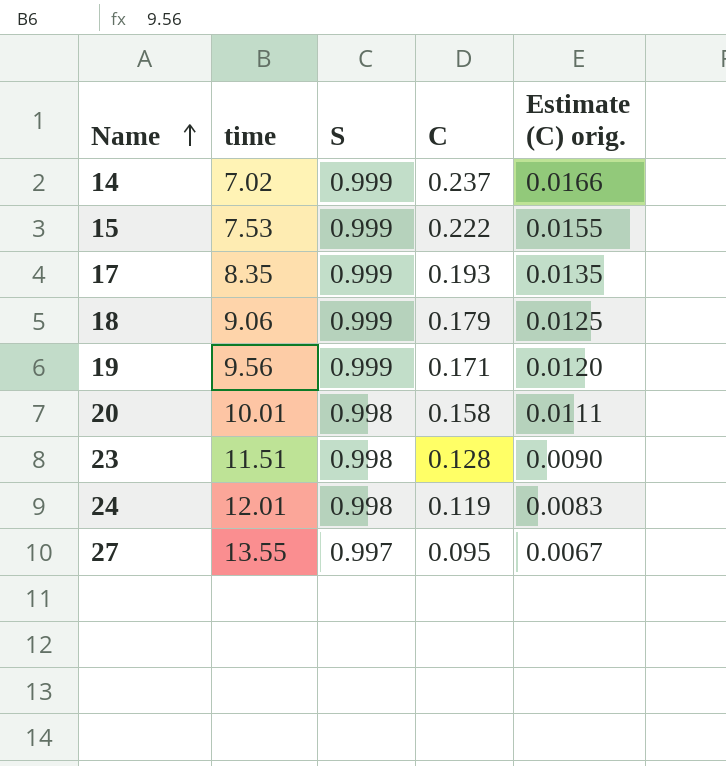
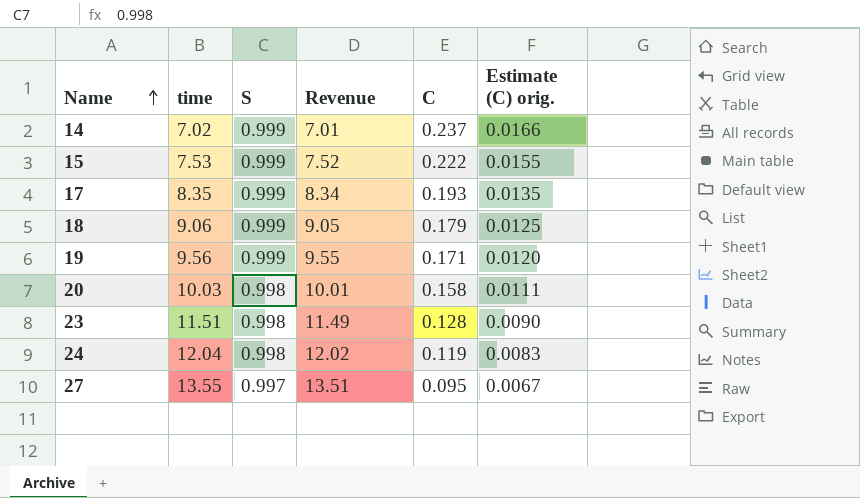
column Revenue | formula: none -> [time] * [S]
20 | time: 10.01 -> 10.03
24 | time: 12.01 -> 12.04

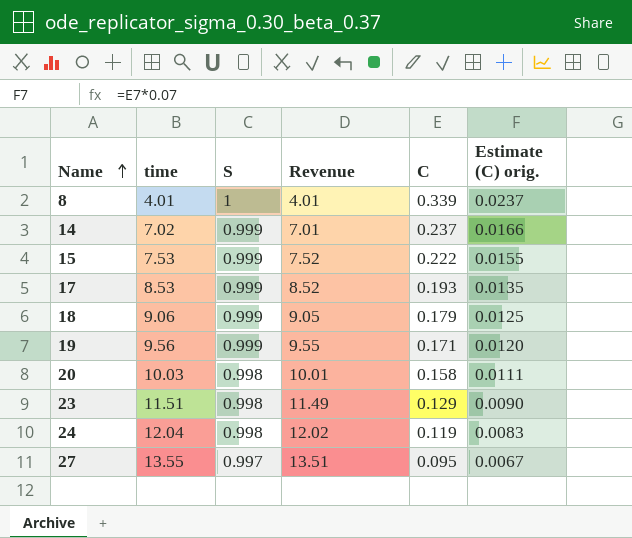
row 8: none -> 4.01 | 1 | 4.01 | 0.339 | 0.0237
17 | time: 8.35 -> 8.53
17 | Revenue: 8.34 -> 8.52
23 | C: 0.128 -> 0.129

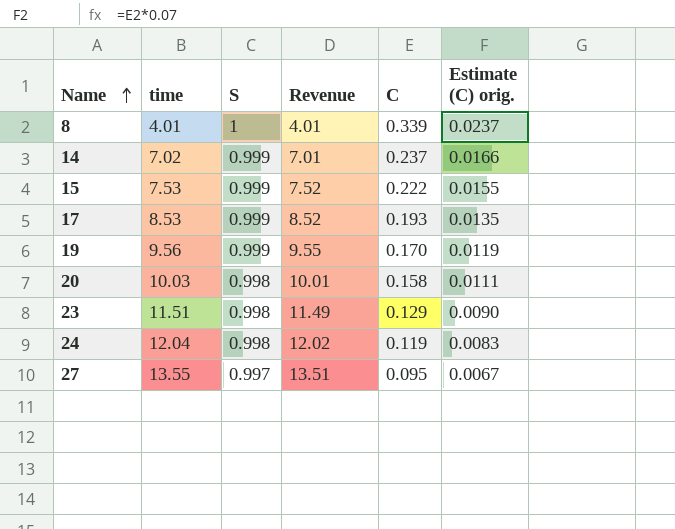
row 18: 9.06 | 0.999 | 9.05 | 0.179 | 0.0125 -> none
19 | C: 0.171 -> 0.170
19 | Estimate (C) orig.: 0.0120 -> 0.0119

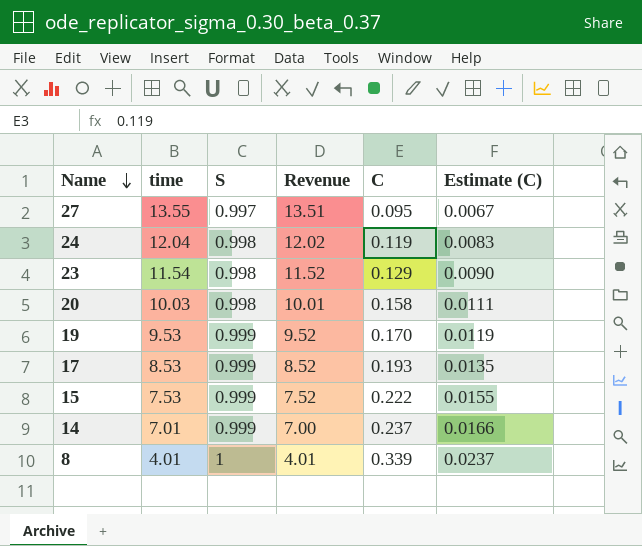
row order: Name ascending -> Name descending
column name: Estimate (C) orig. -> Estimate (C)
23 | time: 11.51 -> 11.54
23 | Revenue: 11.49 -> 11.52
19 | time: 9.56 -> 9.53
19 | Revenue: 9.55 -> 9.52
14 | time: 7.02 -> 7.01
14 | Revenue: 7.01 -> 7.00

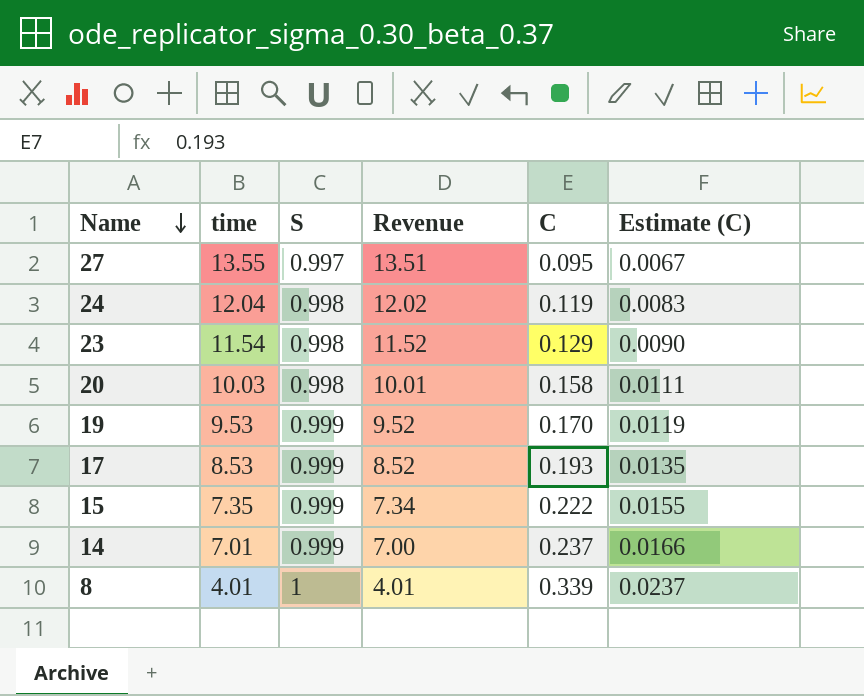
15 | time: 7.53 -> 7.35
15 | Revenue: 7.52 -> 7.34

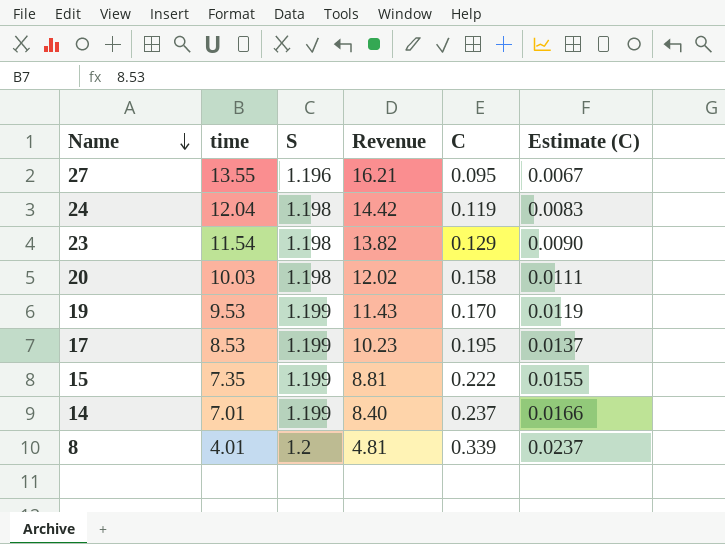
27 | S: 0.997 -> 1.196
27 | Revenue: 13.51 -> 16.21
24 | S: 0.998 -> 1.198
24 | Revenue: 12.02 -> 14.42
23 | S: 0.998 -> 1.198
23 | Revenue: 11.52 -> 13.82
20 | S: 0.998 -> 1.198
20 | Revenue: 10.01 -> 12.02
19 | S: 0.999 -> 1.199
19 | Revenue: 9.52 -> 11.43
17 | S: 0.999 -> 1.199
17 | Revenue: 8.52 -> 10.23
17 | C: 0.193 -> 0.195
17 | Estimate (C): 0.0135 -> 0.0137
15 | S: 0.999 -> 1.199
15 | Revenue: 7.34 -> 8.81
14 | S: 0.999 -> 1.199
14 | Revenue: 7.00 -> 8.40
8 | S: 1 -> 1.2
8 | Revenue: 4.01 -> 4.81

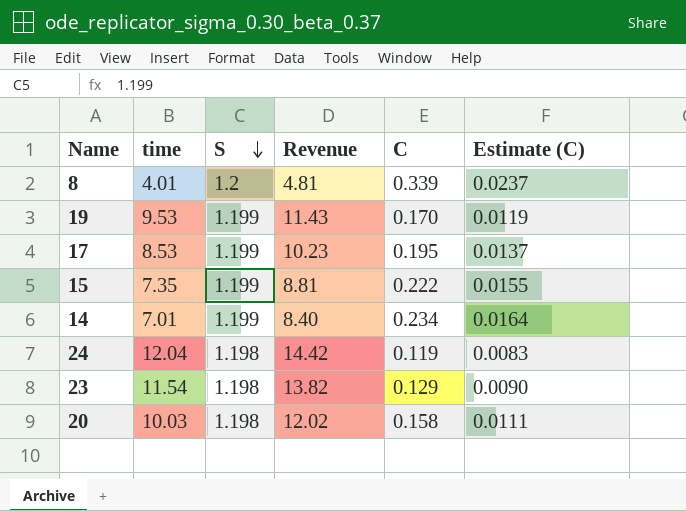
row order: Name descending -> S descending
row 27: 13.55 | 1.196 | 16.21 | 0.095 | 0.0067 -> none
14 | C: 0.237 -> 0.234
14 | Estimate (C): 0.0166 -> 0.0164

